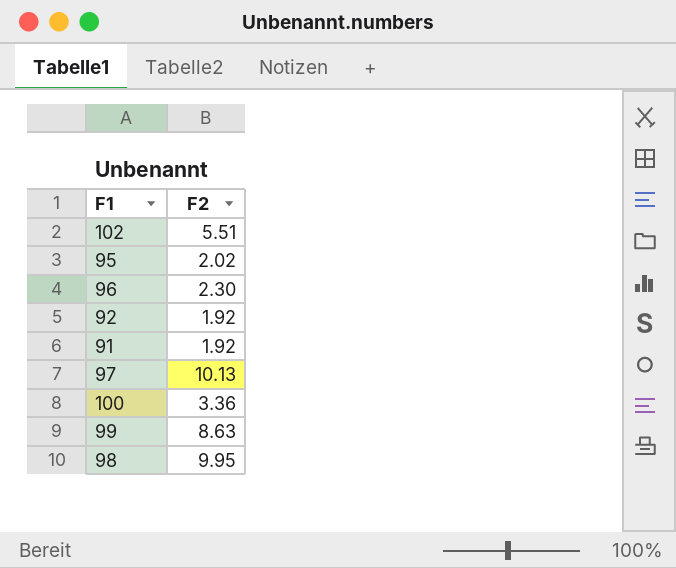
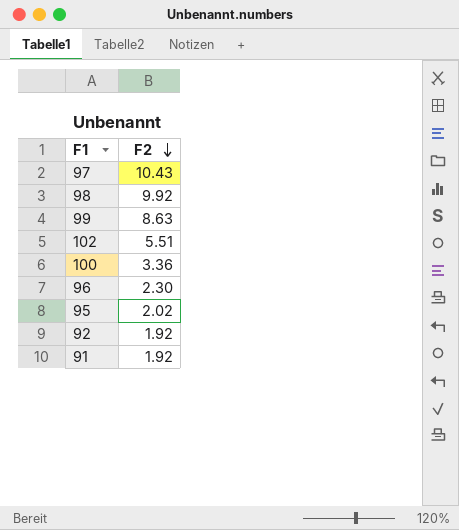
row order: none -> F2 descending
97 | F2: 10.13 -> 10.43
98 | F2: 9.95 -> 9.92

